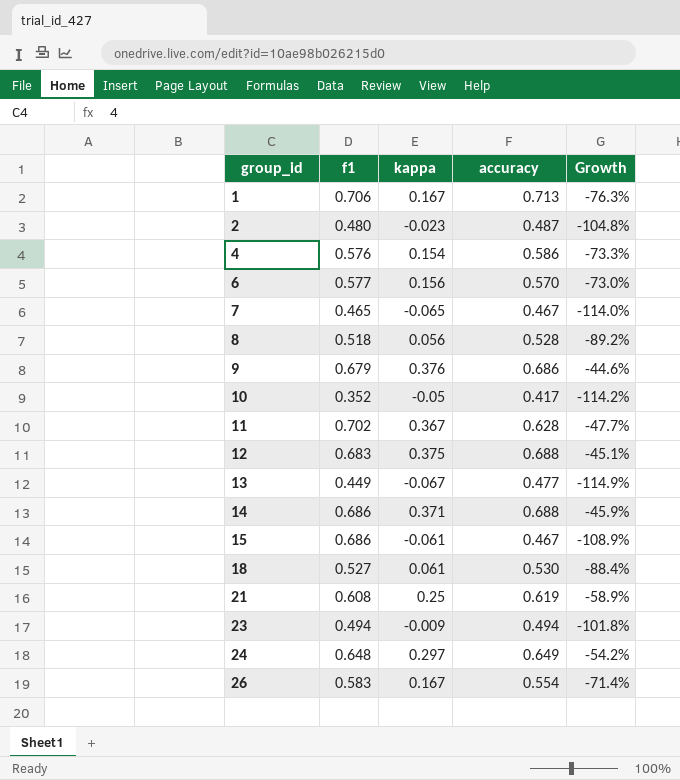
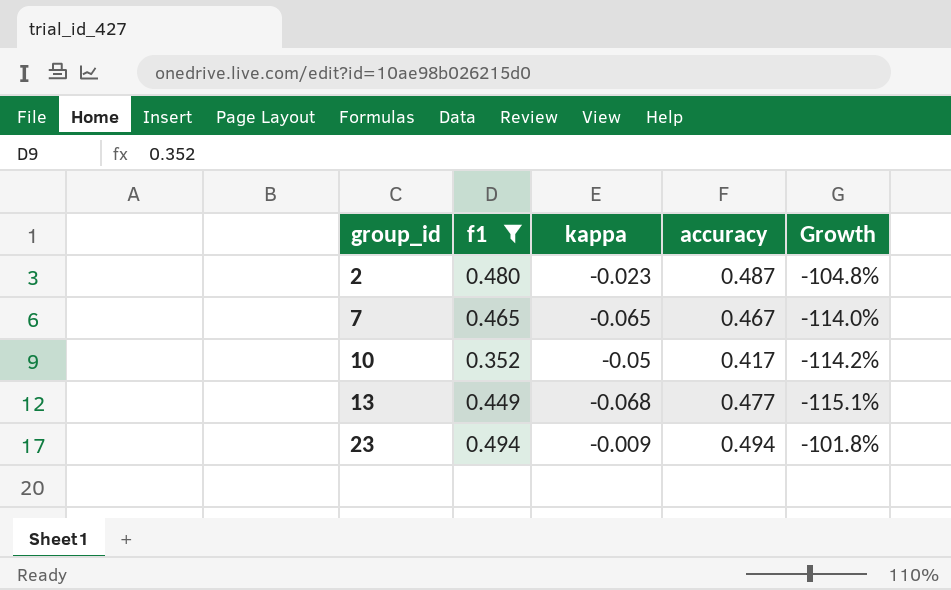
filter: none -> f1 <= 0.494
13 | kappa: -0.067 -> -0.068
13 | Growth: -114.9% -> -115.1%

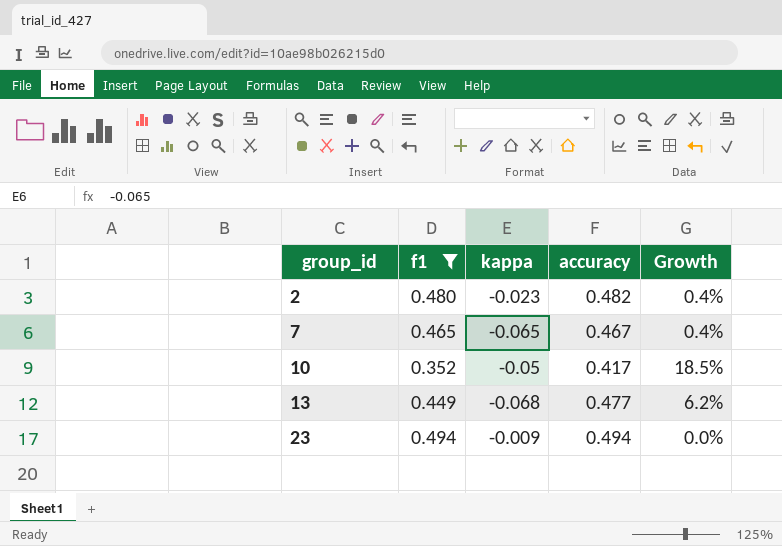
column Growth | formula: ([kappa] - [f1]) / [f1] -> ([accuracy] - [f1]) / [f1]
2 | accuracy: 0.487 -> 0.482

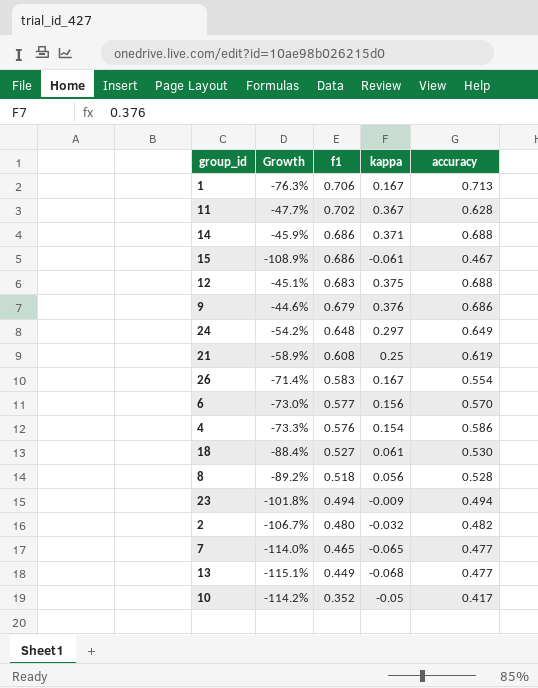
filter: f1 <= 0.494 -> none
row order: group_id ascending -> f1 descending
column Growth | formula: ([accuracy] - [f1]) / [f1] -> ([kappa] - [f1]) / [f1]
column Growth | position: 5 -> 2
2 | kappa: -0.023 -> -0.032
7 | accuracy: 0.467 -> 0.477

